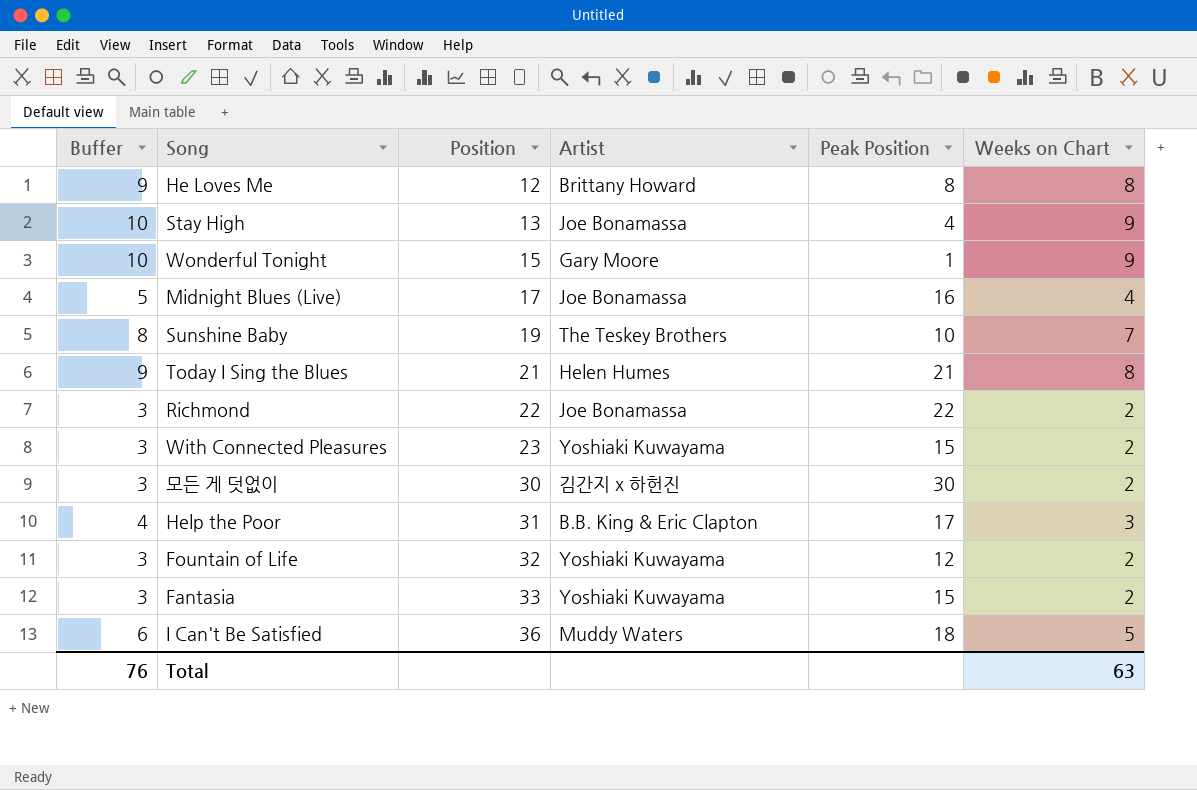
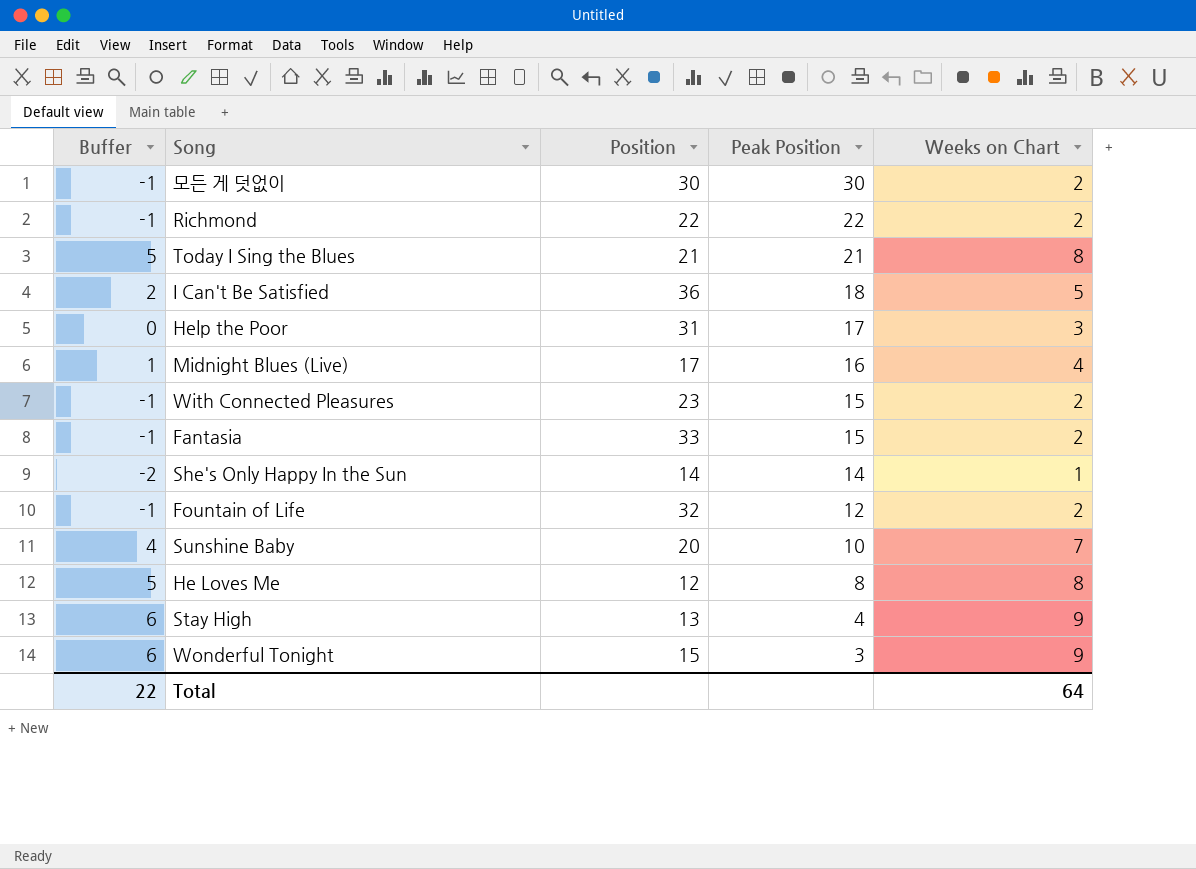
row order: Position ascending -> Peak Position descending
column Artist | position: 4 -> none
column Buffer | formula: [Weeks on Chart] + 1 -> [Weeks on Chart] - 3
row She's Only Happy In the Sun: none -> -2 | 14 | 14 | 1
Sunshine Baby | Position: 19 -> 20
Wonderful Tonight | Peak Position: 1 -> 3
Total | Buffer: 76 -> 22
Total | Weeks on Chart: 63 -> 64

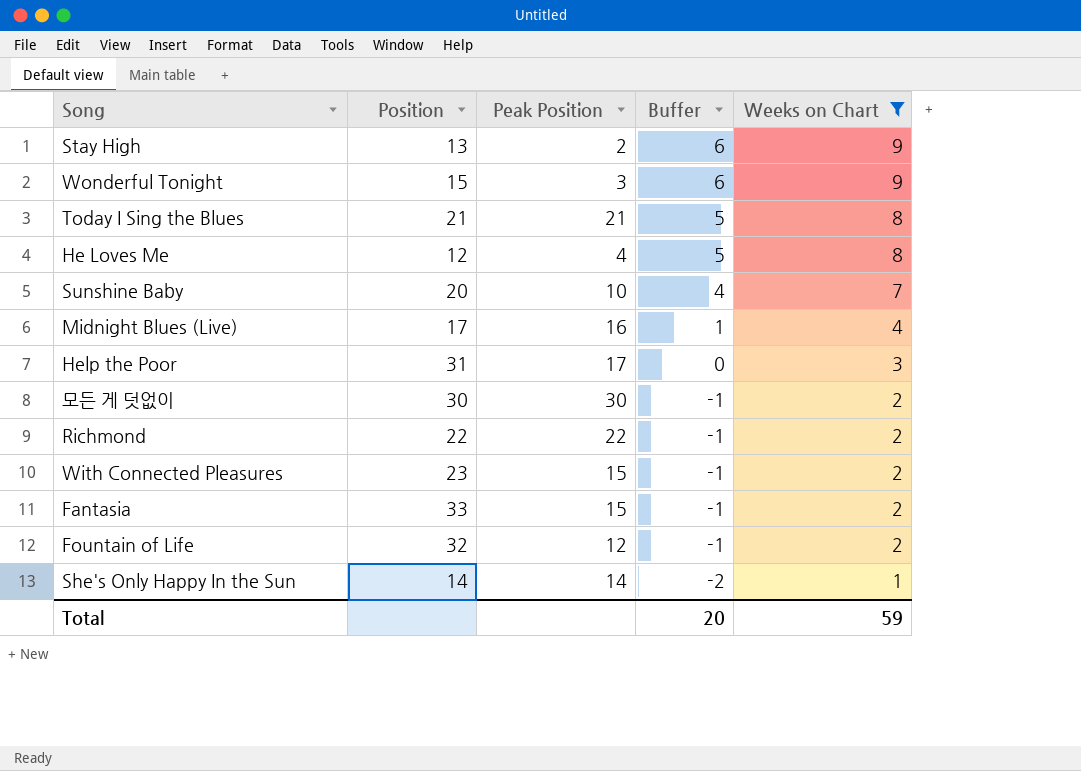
filter: none -> Weeks on Chart != 5
row order: Peak Position descending -> Buffer descending
column Buffer | position: 1 -> 4
Stay High | Peak Position: 4 -> 2
He Loves Me | Peak Position: 8 -> 4
Total | Buffer: 22 -> 20
Total | Weeks on Chart: 64 -> 59

